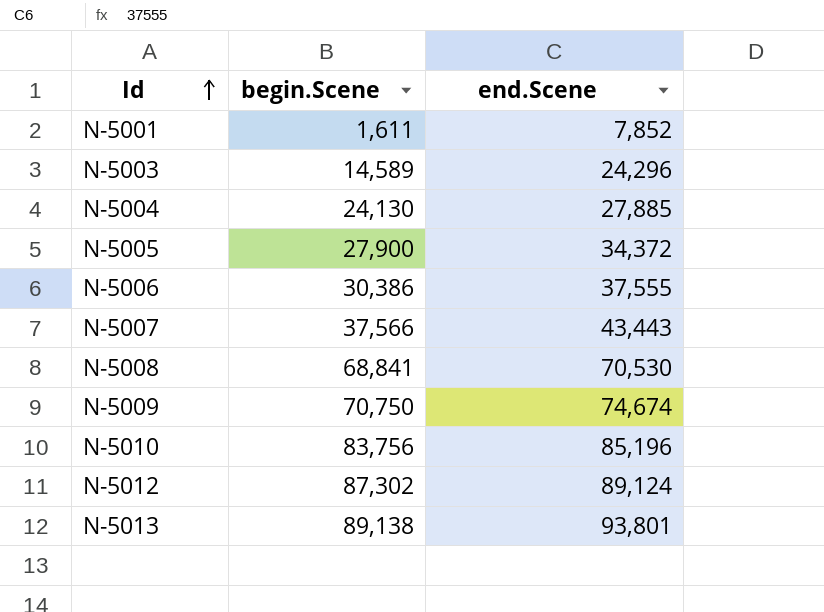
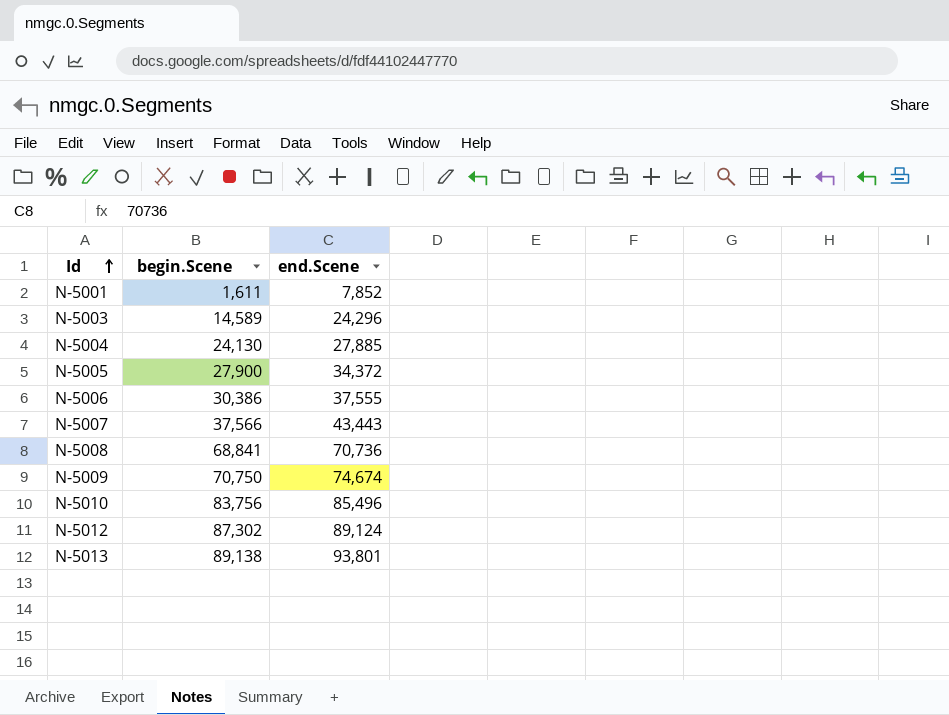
N-5008 | end.Scene: 70,530 -> 70,736
N-5010 | end.Scene: 85,196 -> 85,496

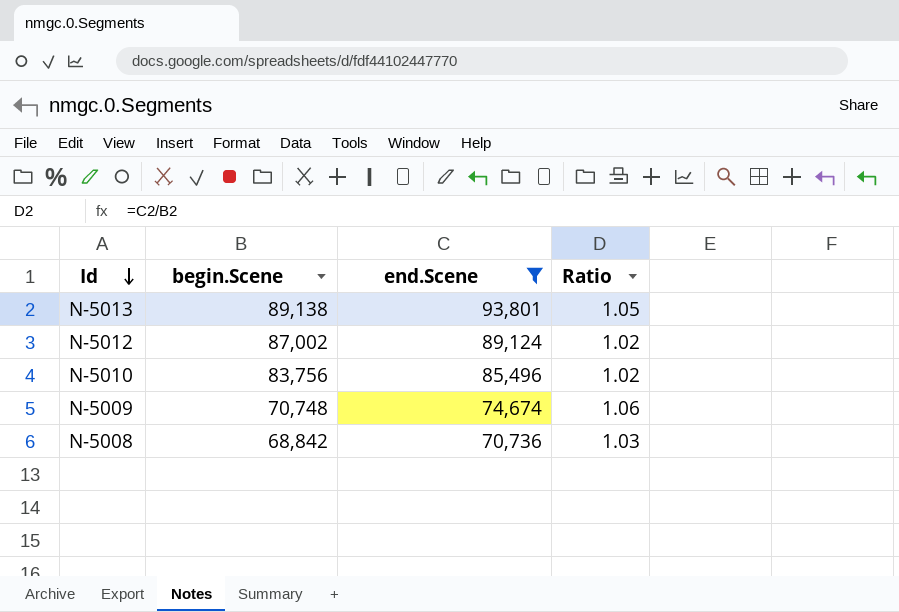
filter: none -> end.Scene >= 70,736
row order: Id ascending -> Id descending
column Ratio | formula: none -> [end.Scene] / [begin.Scene]
N-5012 | begin.Scene: 87,302 -> 87,002
N-5009 | begin.Scene: 70,750 -> 70,748
N-5008 | begin.Scene: 68,841 -> 68,842

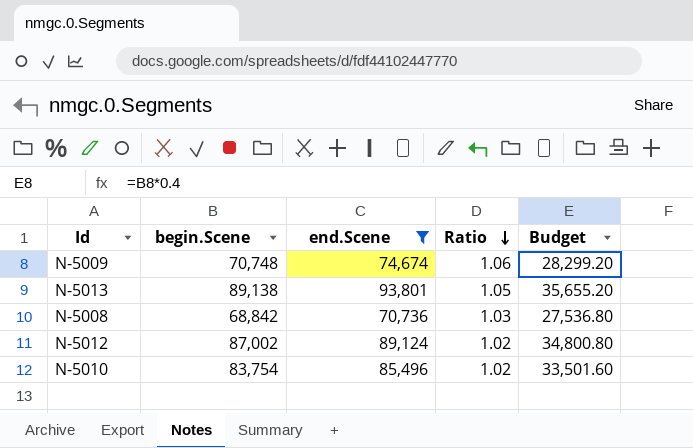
row order: Id descending -> Ratio descending
column Budget | formula: none -> [begin.Scene] * 0.4
N-5010 | begin.Scene: 83,756 -> 83,754

